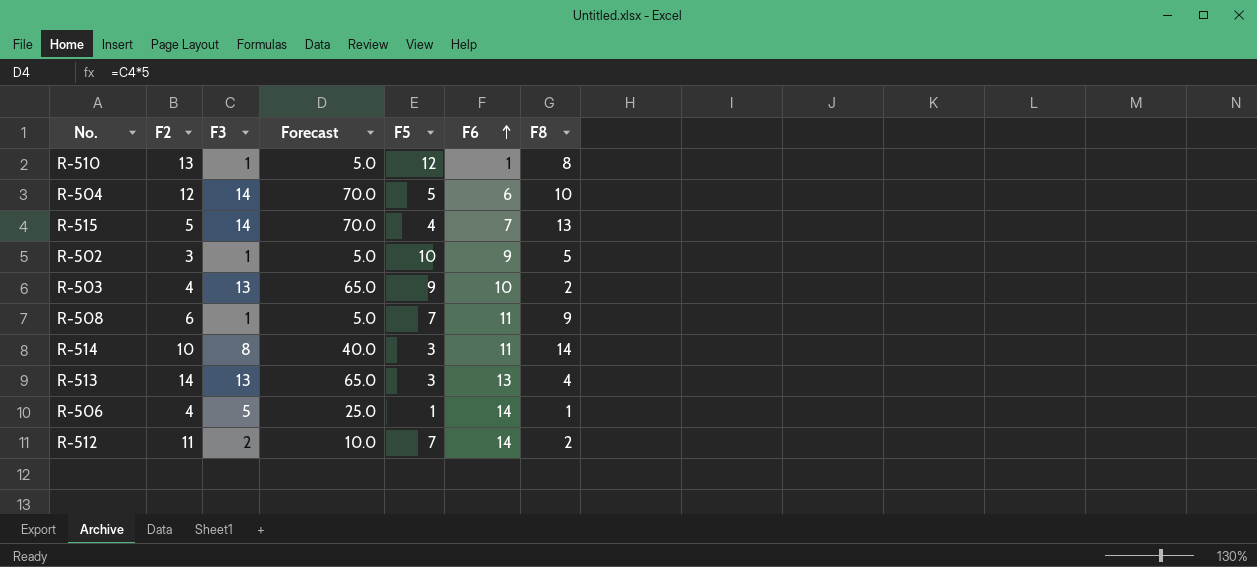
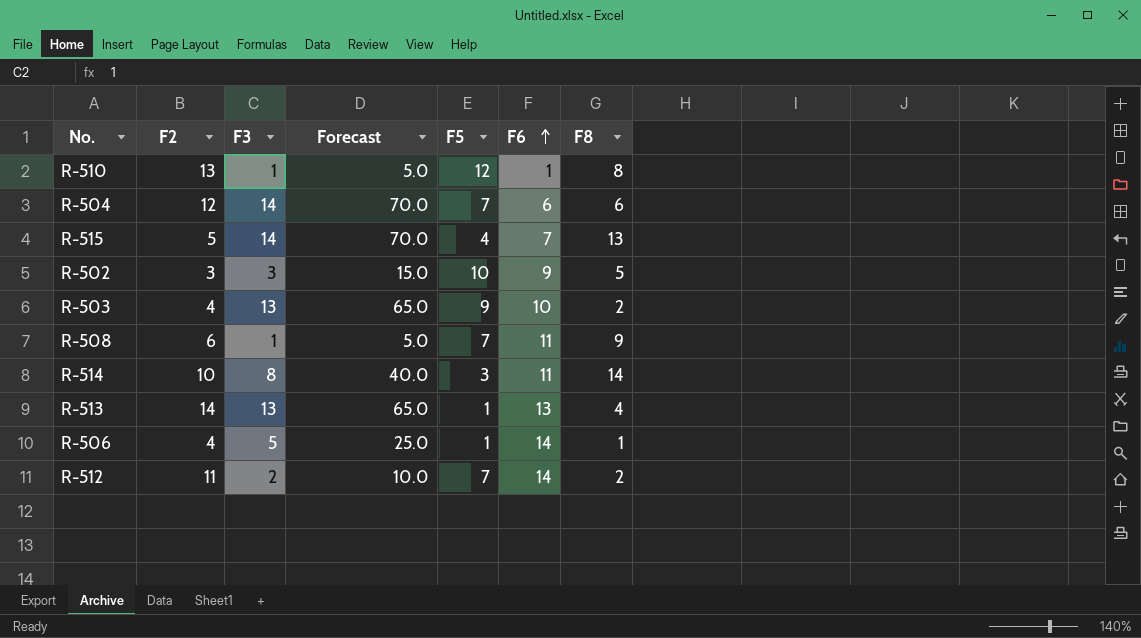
R-504 | F5: 5 -> 7
R-504 | F8: 10 -> 6
R-502 | F3: 1 -> 3
R-502 | Forecast: 5.0 -> 15.0
R-513 | F5: 3 -> 1

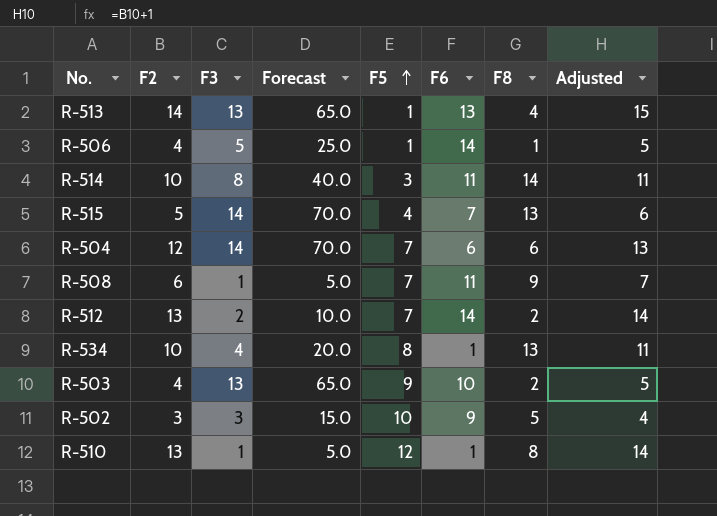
row order: F6 ascending -> F5 ascending
column Adjusted | formula: none -> [F2] + 1
R-512 | F2: 11 -> 13
row R-534: none -> 10 | 4 | 20.0 | 8 | 1 | 13 | 11

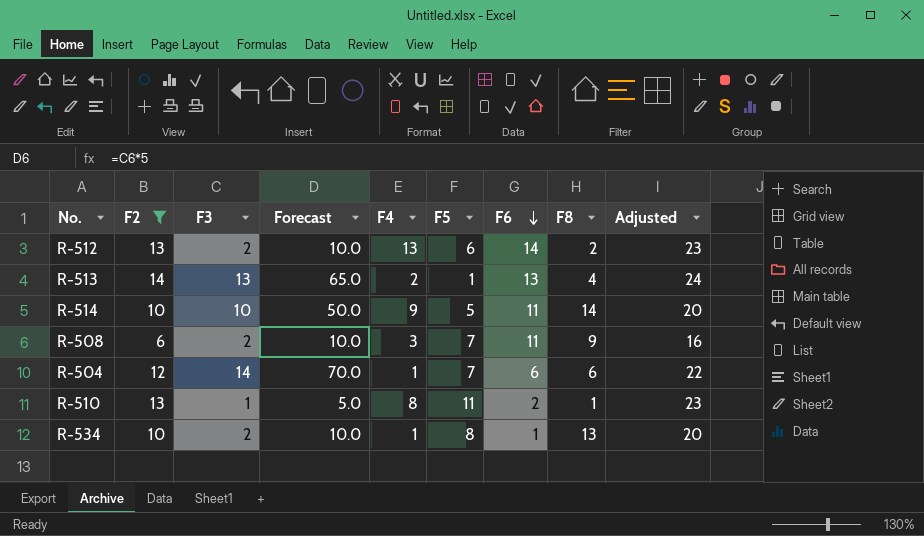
filter: none -> F2 >= 6
row order: F5 ascending -> F6 descending
column F4 | position: none -> 5
column Adjusted | formula: [F2] + 1 -> [F2] + 10
R-512 | F5: 7 -> 6
R-514 | F3: 8 -> 10
R-514 | Forecast: 40.0 -> 50.0
R-514 | F5: 3 -> 5
R-508 | F3: 1 -> 2
R-508 | Forecast: 5.0 -> 10.0
R-510 | F5: 12 -> 11
R-510 | F6: 1 -> 2
R-510 | F8: 8 -> 1
R-534 | F3: 4 -> 2
R-534 | Forecast: 20.0 -> 10.0

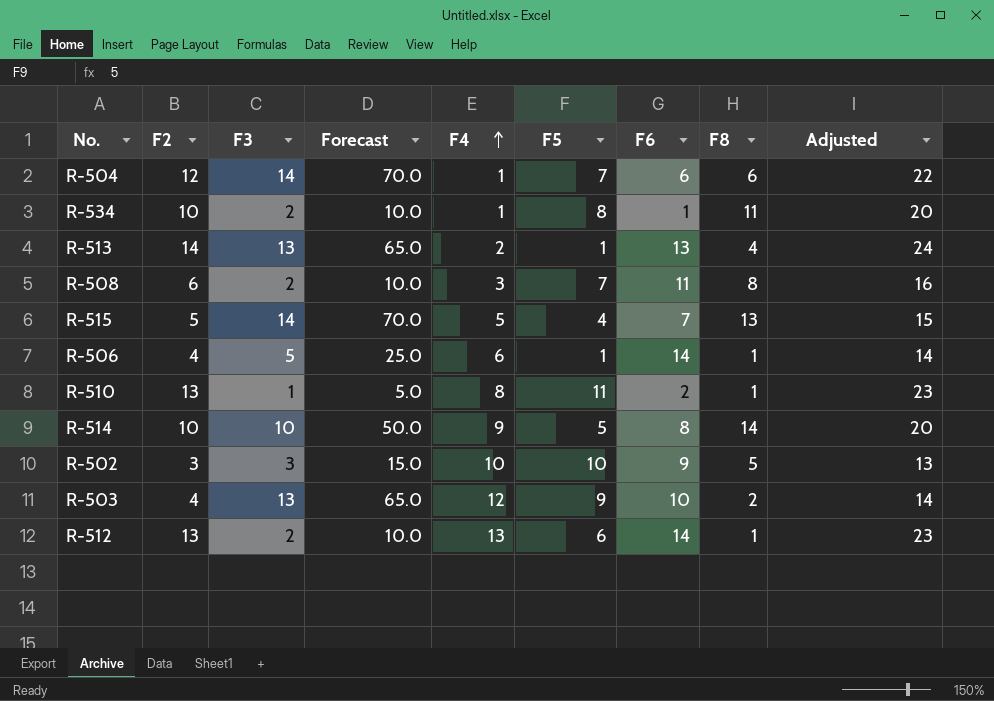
filter: F2 >= 6 -> none
row order: F6 descending -> F4 ascending
R-534 | F8: 13 -> 11
R-508 | F8: 9 -> 8
R-514 | F6: 11 -> 8
R-512 | F8: 2 -> 1

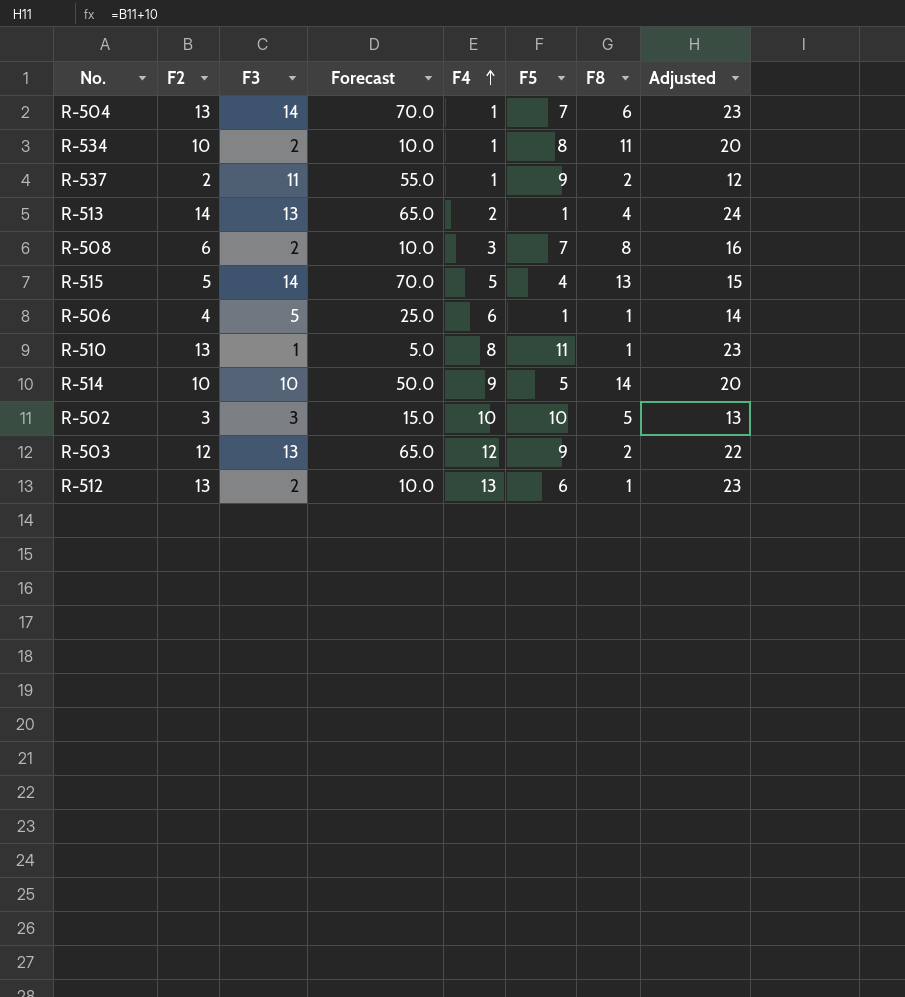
column F6 | position: 7 -> none
R-504 | F2: 12 -> 13
R-504 | Adjusted: 22 -> 23
row R-537: none -> 2 | 11 | 55.0 | 1 | 9 | 2 | 12
R-503 | F2: 4 -> 12
R-503 | Adjusted: 14 -> 22

